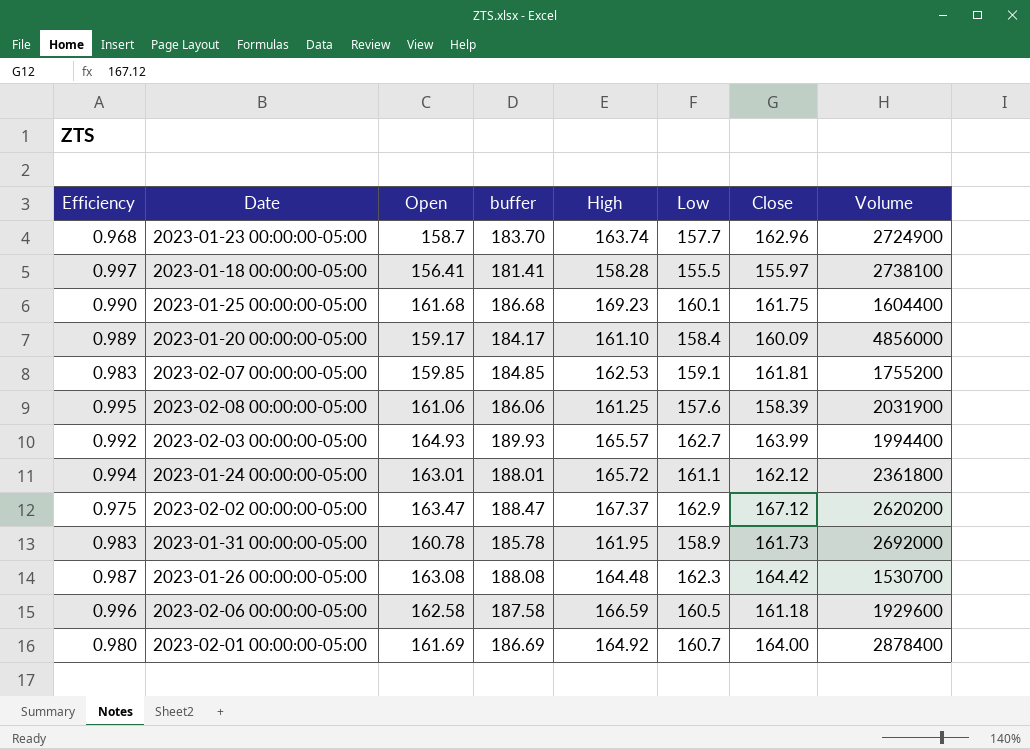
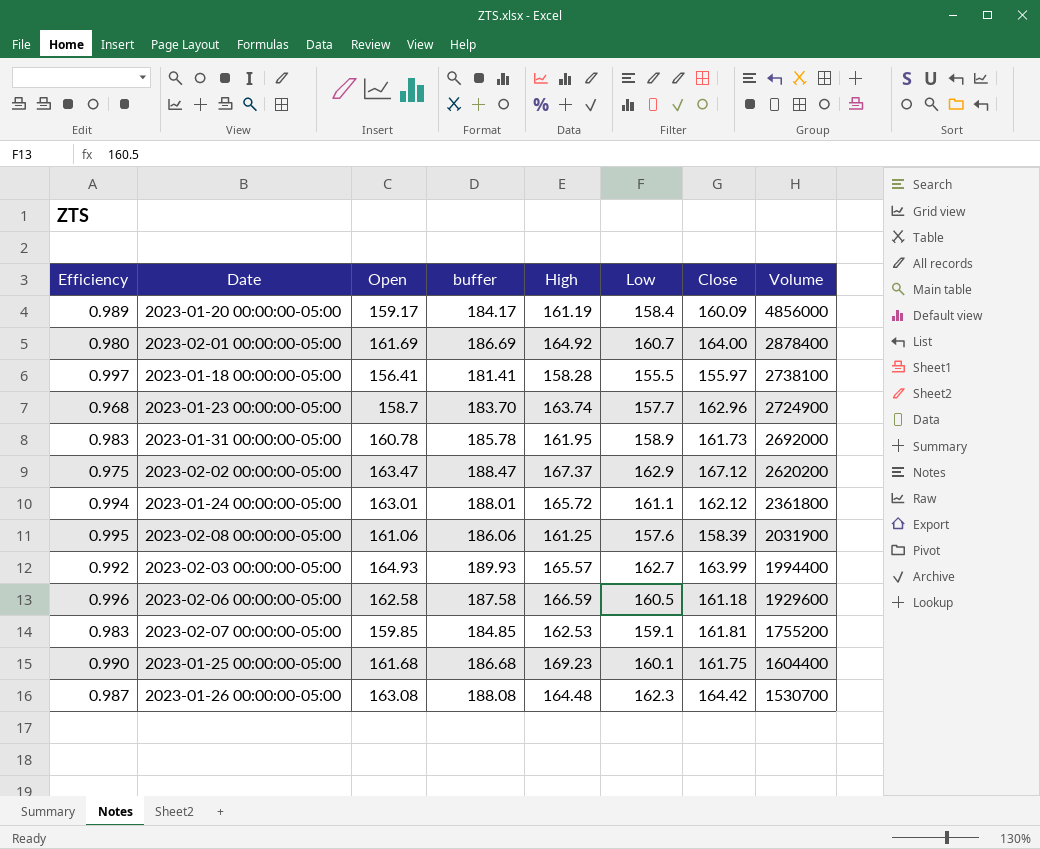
row order: none -> Volume descending
2023-01-20 00:00:00-05:00 | High: 161.10 -> 161.19

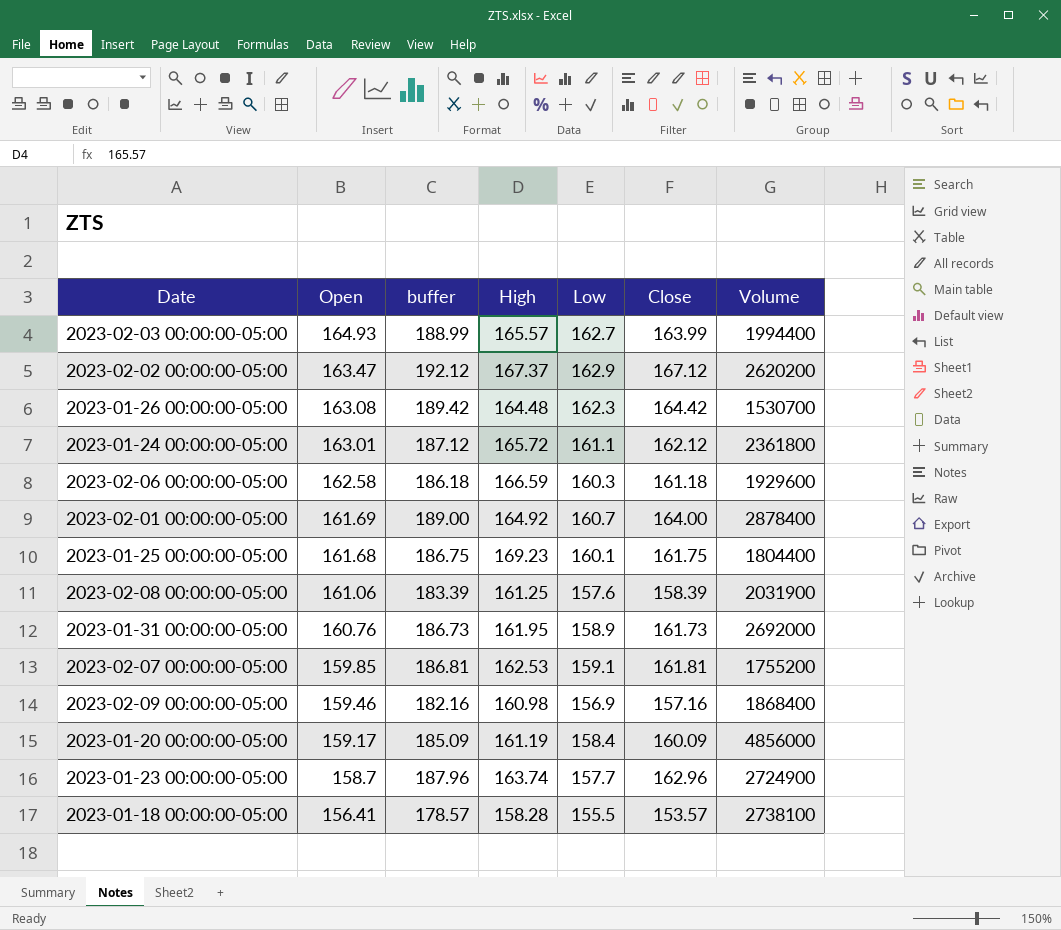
row order: Volume descending -> Open descending
column Efficiency | formula: [Low] / [Close] -> none
column buffer | formula: [Open] + 25 -> [Close] + 25
2023-02-06 00:00:00-05:00 | Low: 160.5 -> 160.3
2023-01-25 00:00:00-05:00 | Volume: 1604400 -> 1804400
2023-01-31 00:00:00-05:00 | Open: 160.78 -> 160.76
row 2023-02-09 00:00:00-05:00: none -> 159.46 | 182.16 | 160.98 | 156.9 | 157.16 | 1868400
2023-01-18 00:00:00-05:00 | Close: 155.97 -> 153.57

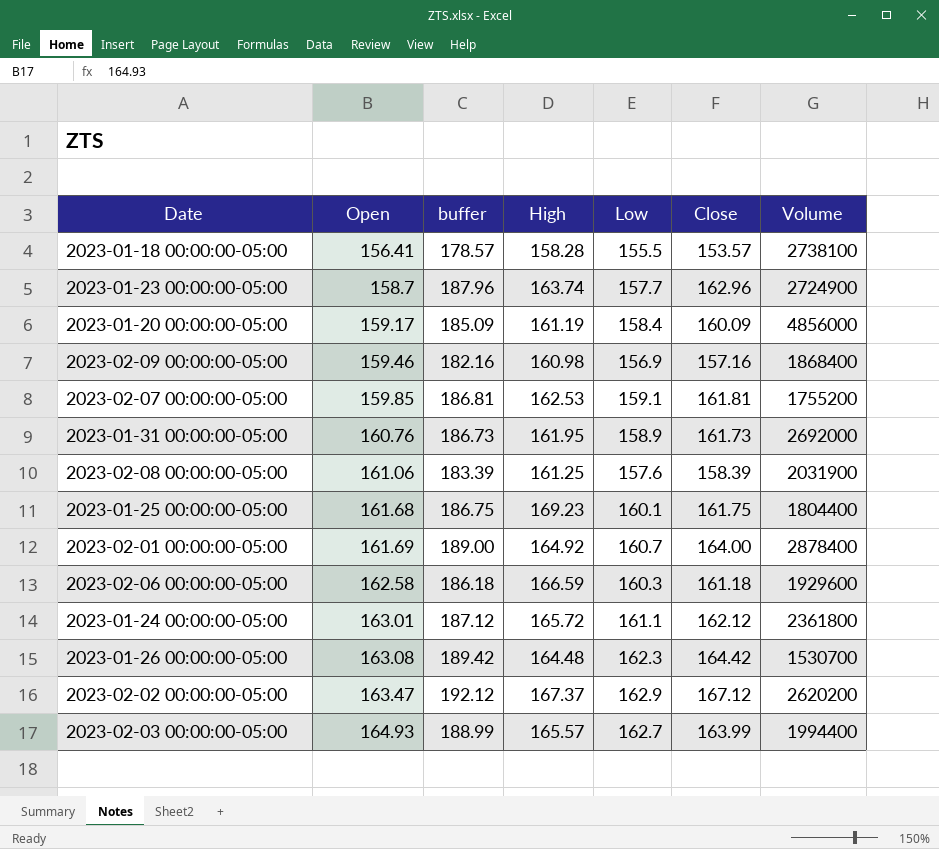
row order: Open descending -> Open ascending

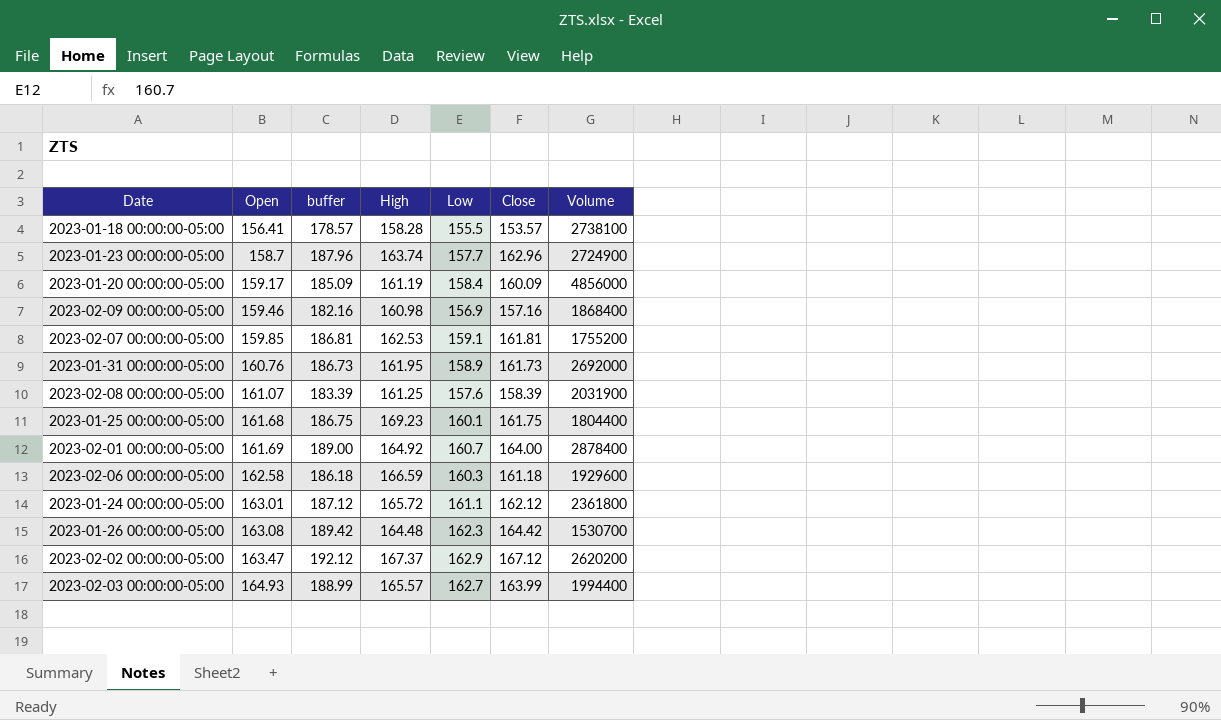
2023-02-08 00:00:00-05:00 | Open: 161.06 -> 161.07

